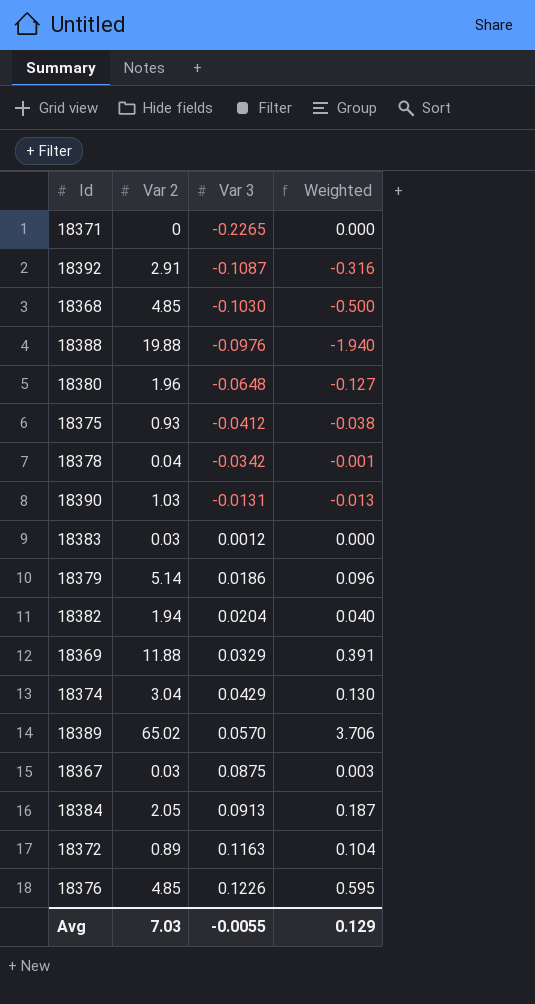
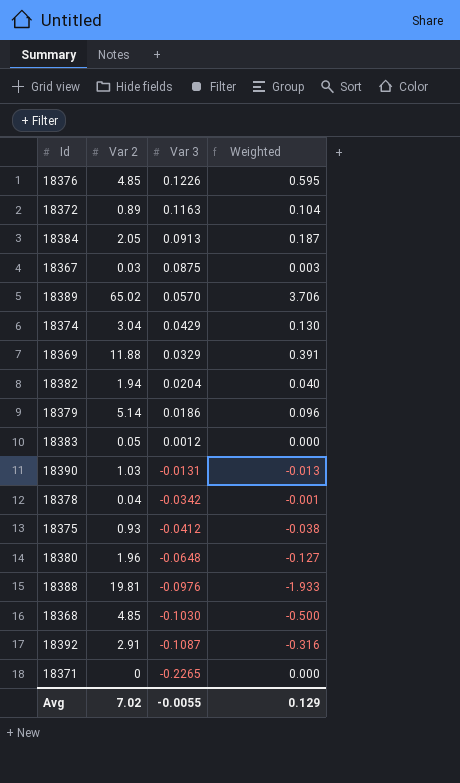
row order: Var 3 ascending -> Var 3 descending
18383 | Var 2: 0.03 -> 0.05
18388 | Var 2: 19.88 -> 19.81
18388 | Weighted: -1.940 -> -1.933
Avg | Var 2: 7.03 -> 7.02

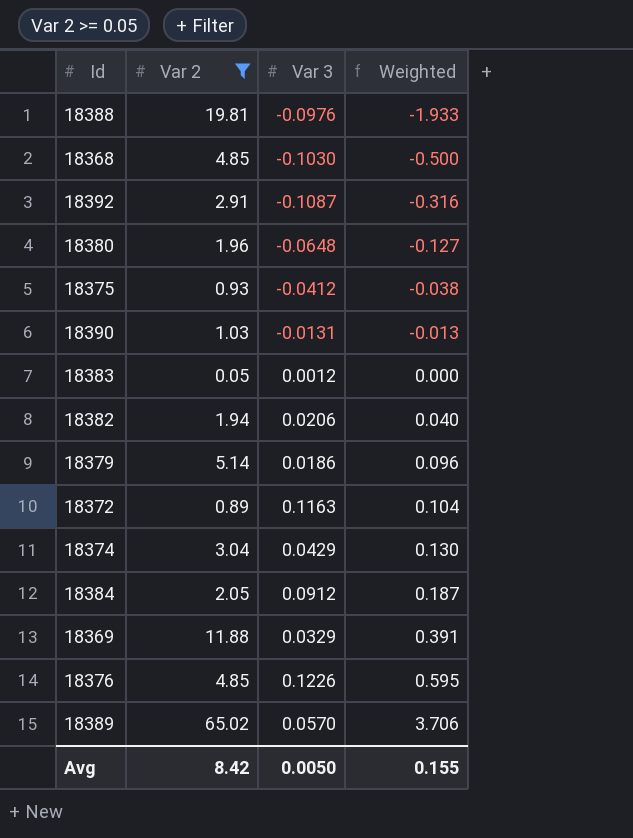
filter: none -> Var 2 >= 0.05
row order: Var 3 descending -> Weighted ascending
18382 | Var 3: 0.0204 -> 0.0206
18384 | Var 3: 0.0913 -> 0.0912
Avg | Var 2: 7.02 -> 8.42
Avg | Var 3: -0.0055 -> 0.0050
Avg | Weighted: 0.129 -> 0.155

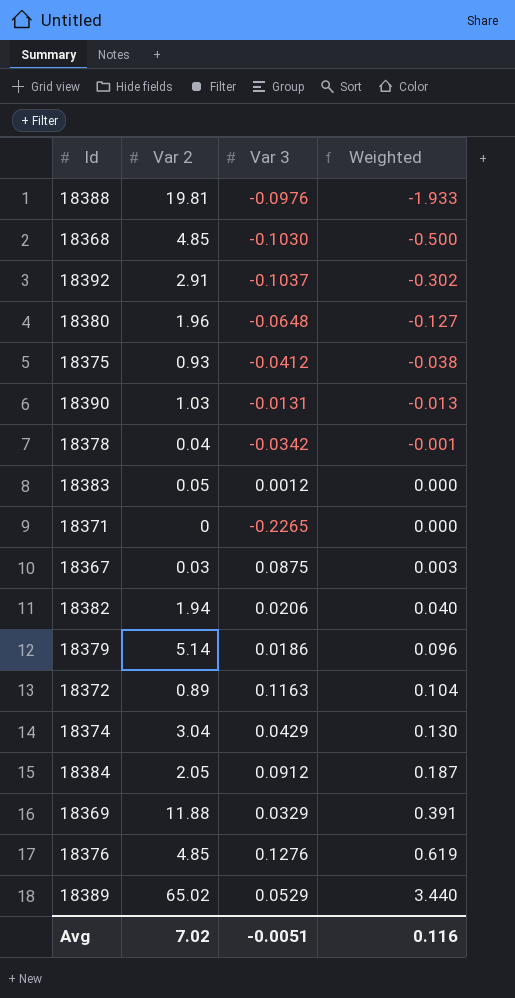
filter: Var 2 >= 0.05 -> none
18392 | Var 3: -0.1087 -> -0.1037
18392 | Weighted: -0.316 -> -0.302
18376 | Var 3: 0.1226 -> 0.1276
18376 | Weighted: 0.595 -> 0.619
18389 | Var 3: 0.0570 -> 0.0529
18389 | Weighted: 3.706 -> 3.440
Avg | Var 2: 8.42 -> 7.02
Avg | Var 3: 0.0050 -> -0.0051
Avg | Weighted: 0.155 -> 0.116

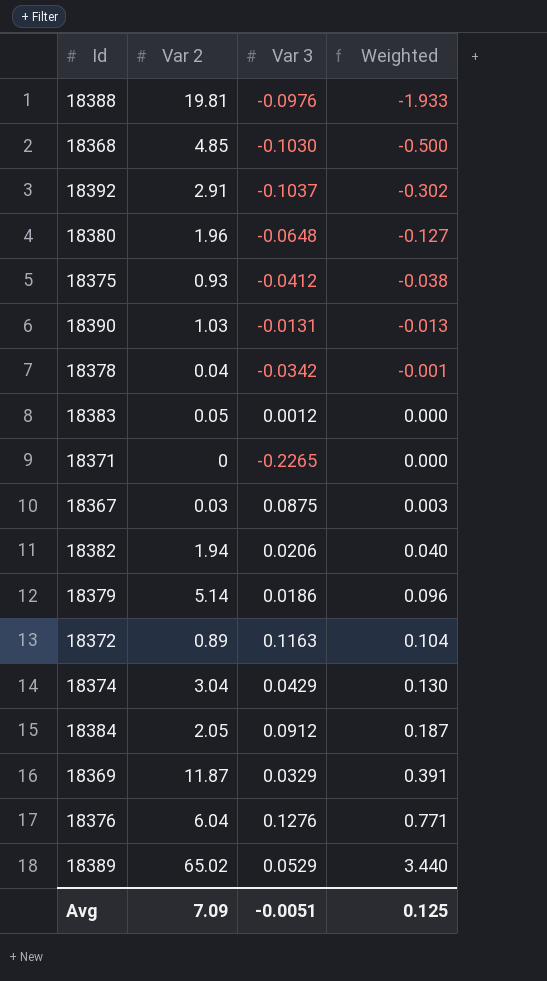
18369 | Var 2: 11.88 -> 11.87
18376 | Var 2: 4.85 -> 6.04
18376 | Weighted: 0.619 -> 0.771
Avg | Var 2: 7.02 -> 7.09
Avg | Weighted: 0.116 -> 0.125

